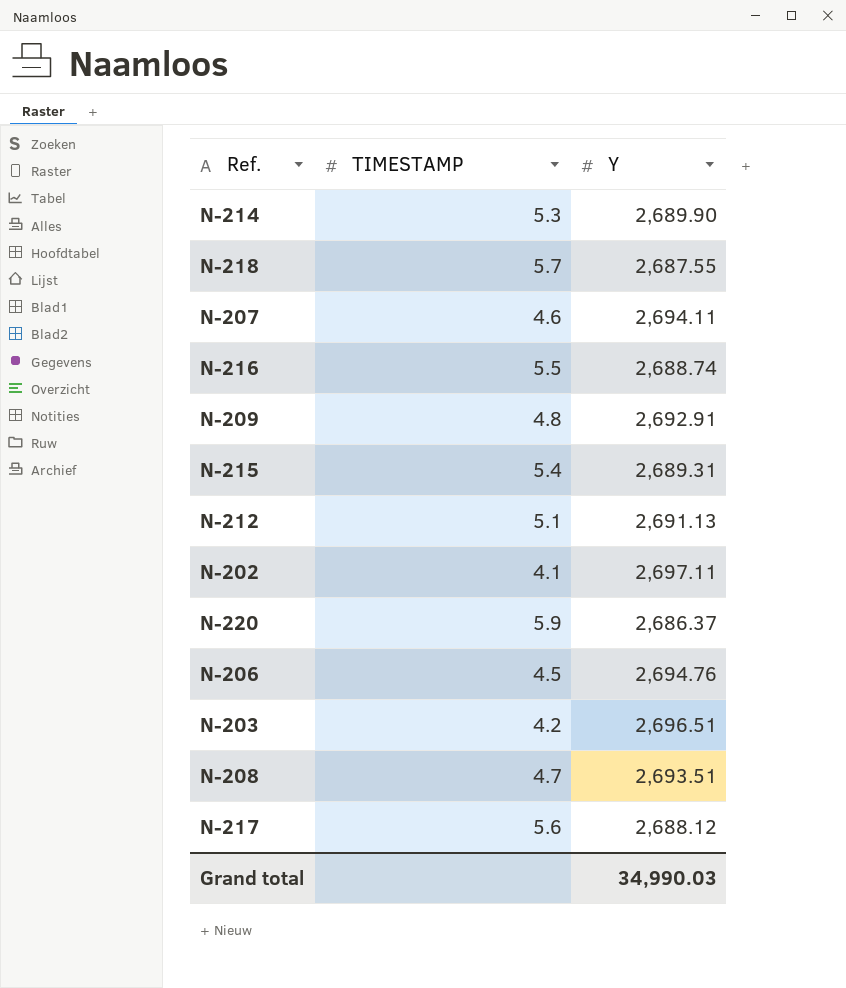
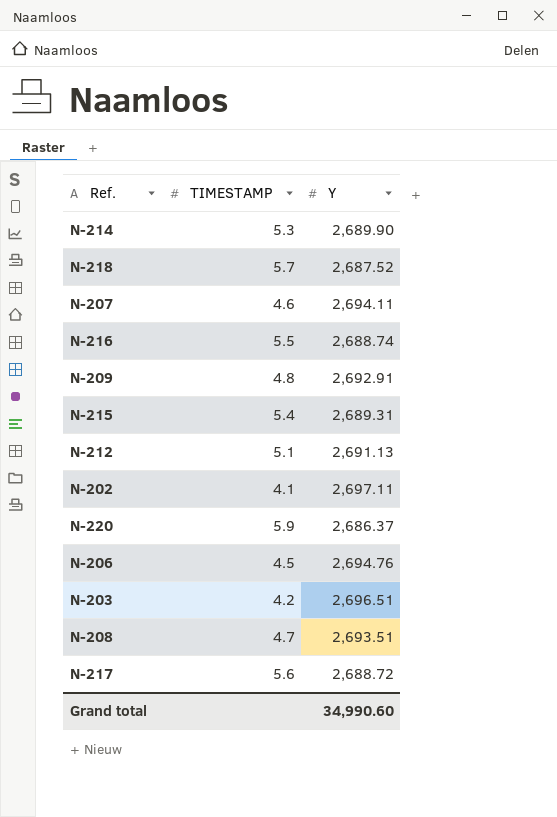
N-218 | Y: 2,687.55 -> 2,687.52
N-217 | Y: 2,688.12 -> 2,688.72
Grand total | Y: 34,990.03 -> 34,990.60

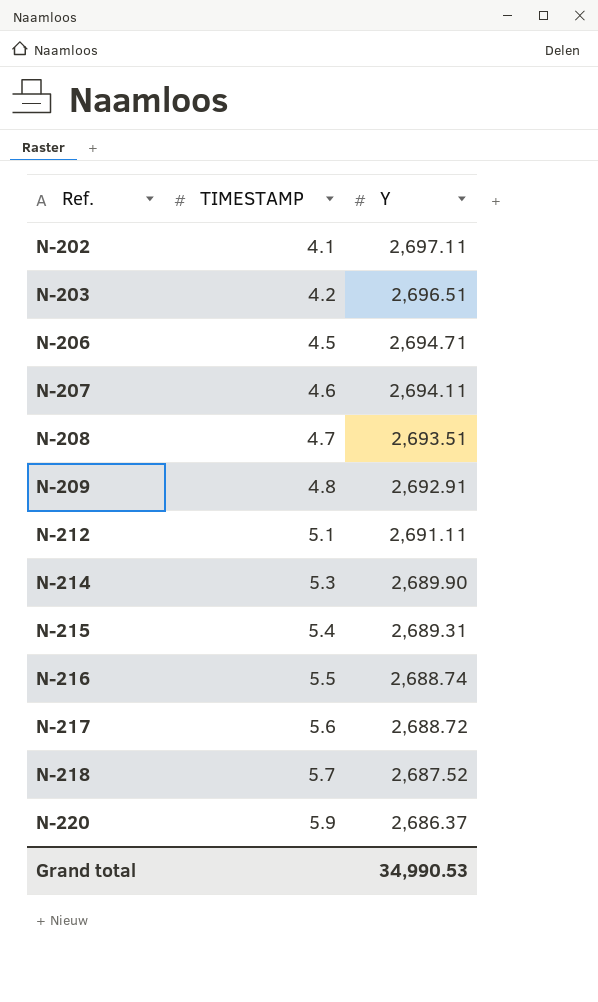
row order: none -> Ref. ascending
N-206 | Y: 2,694.76 -> 2,694.71
N-212 | Y: 2,691.13 -> 2,691.11
Grand total | Y: 34,990.60 -> 34,990.53

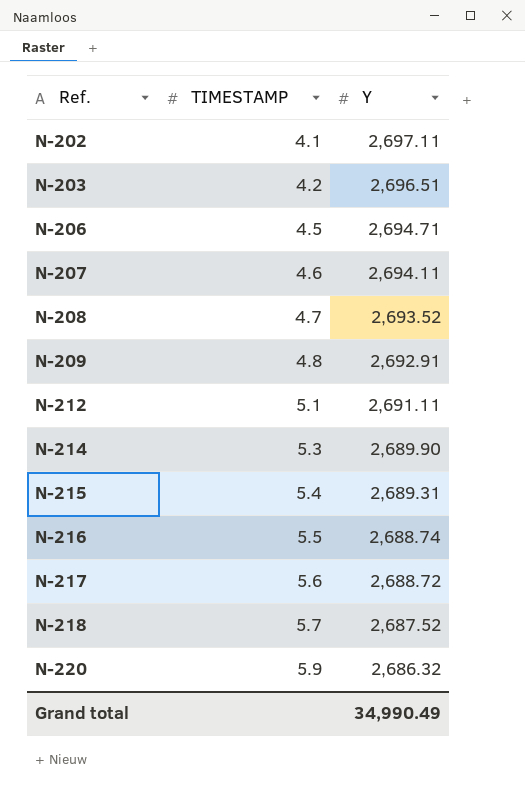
N-208 | Y: 2,693.51 -> 2,693.52
N-220 | Y: 2,686.37 -> 2,686.32
Grand total | Y: 34,990.53 -> 34,990.49

